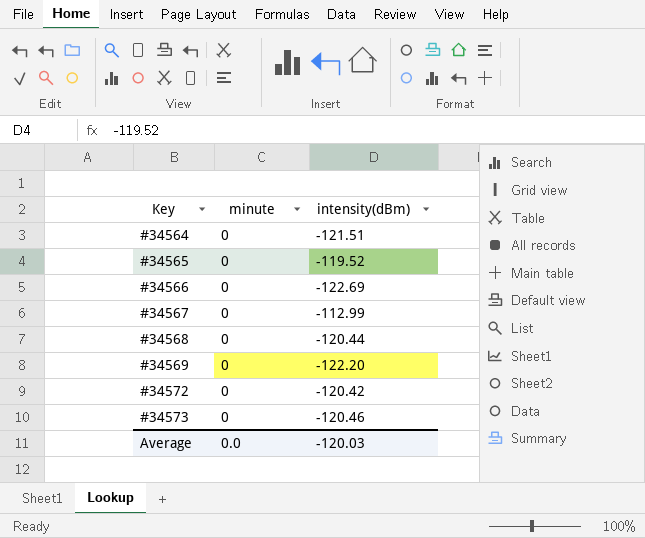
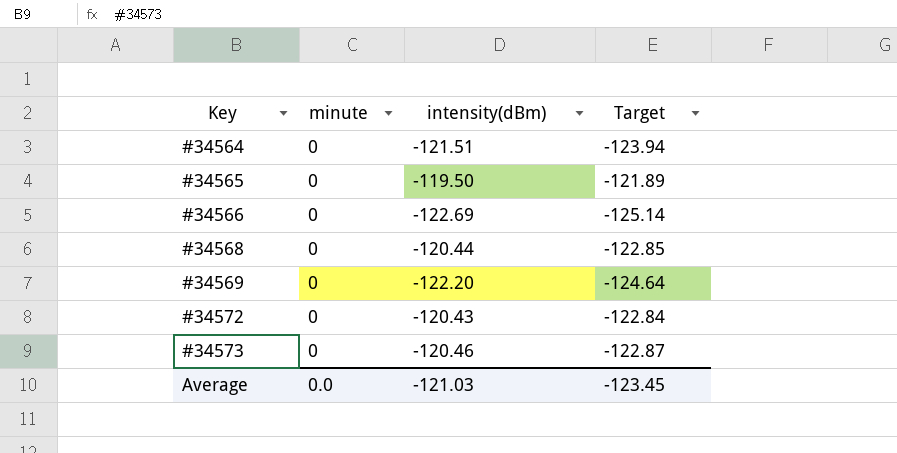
column Target | formula: none -> [intensity(dBm)] * 1.02
row #34567: 0 | -112.99 -> none
#34565 | intensity(dBm): -119.52 -> -119.50
#34572 | intensity(dBm): -120.42 -> -120.43
Average | intensity(dBm): -120.03 -> -121.03

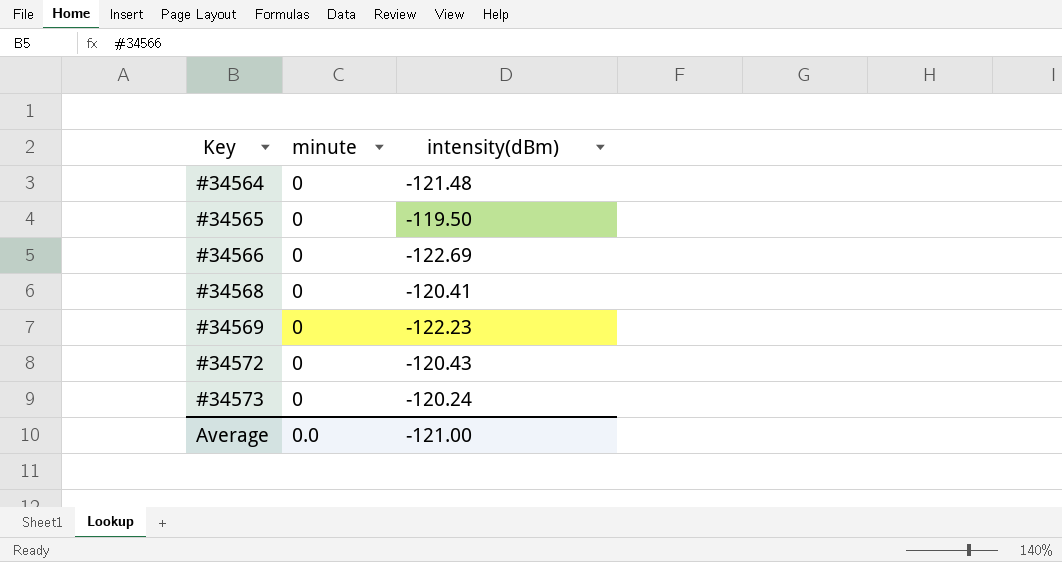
column Target | formula: [intensity(dBm)] * 1.02 -> none
#34564 | intensity(dBm): -121.51 -> -121.48
#34568 | intensity(dBm): -120.44 -> -120.41
#34569 | intensity(dBm): -122.20 -> -122.23
#34573 | intensity(dBm): -120.46 -> -120.24
Average | intensity(dBm): -121.03 -> -121.00

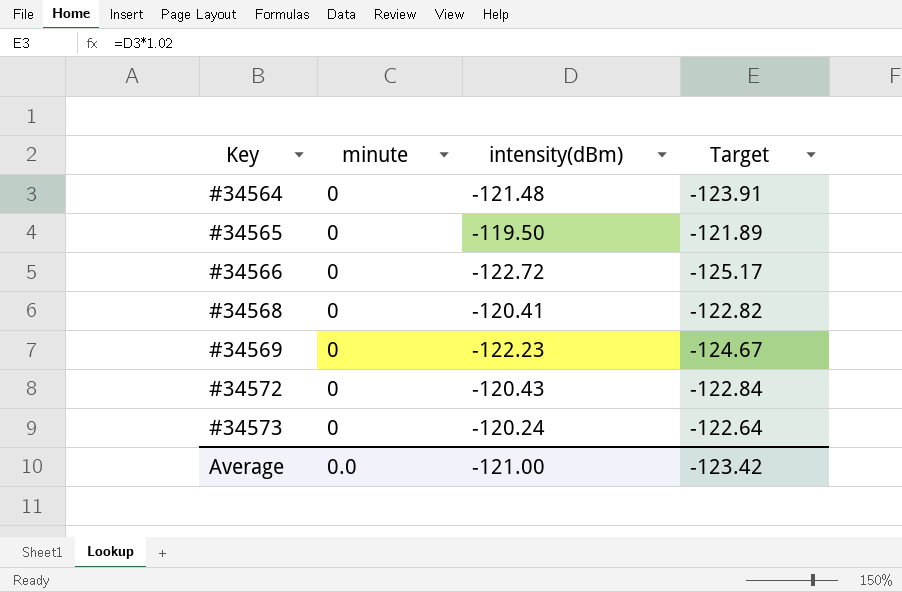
column Target | formula: none -> [intensity(dBm)] * 1.02
#34566 | intensity(dBm): -122.69 -> -122.72

